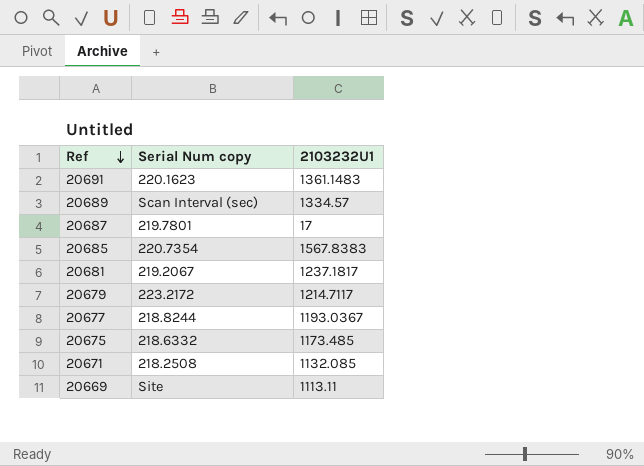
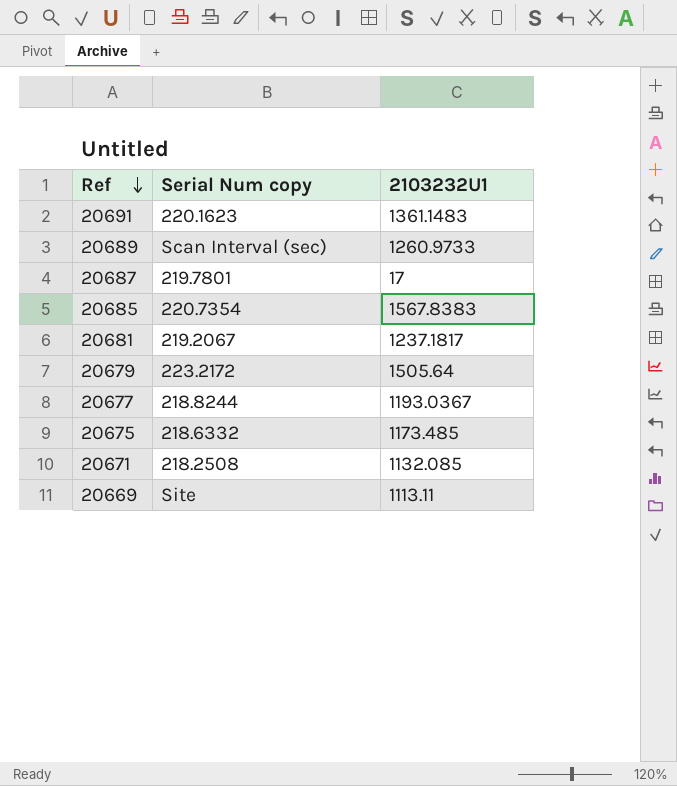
20689 | 2103232U1: 1334.57 -> 1260.9733
20679 | 2103232U1: 1214.7117 -> 1505.64

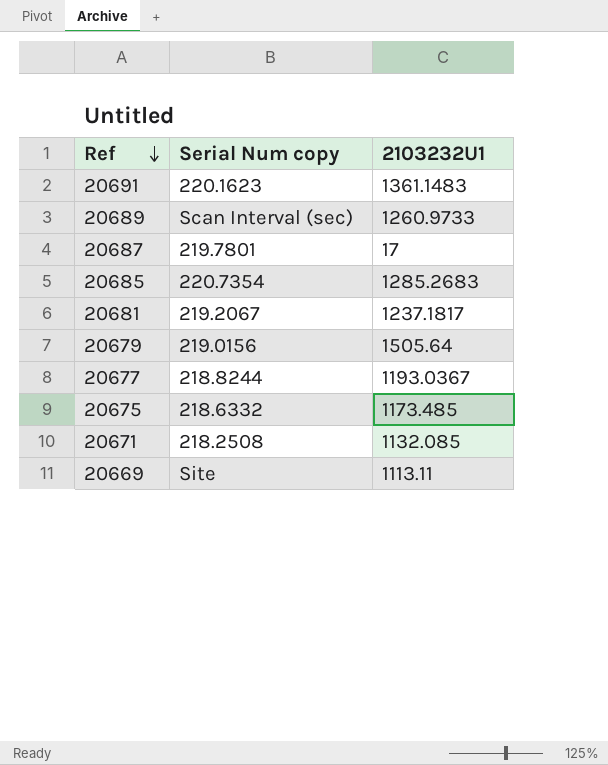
20685 | 2103232U1: 1567.8383 -> 1285.2683
20679 | Serial Num copy: 223.2172 -> 219.0156

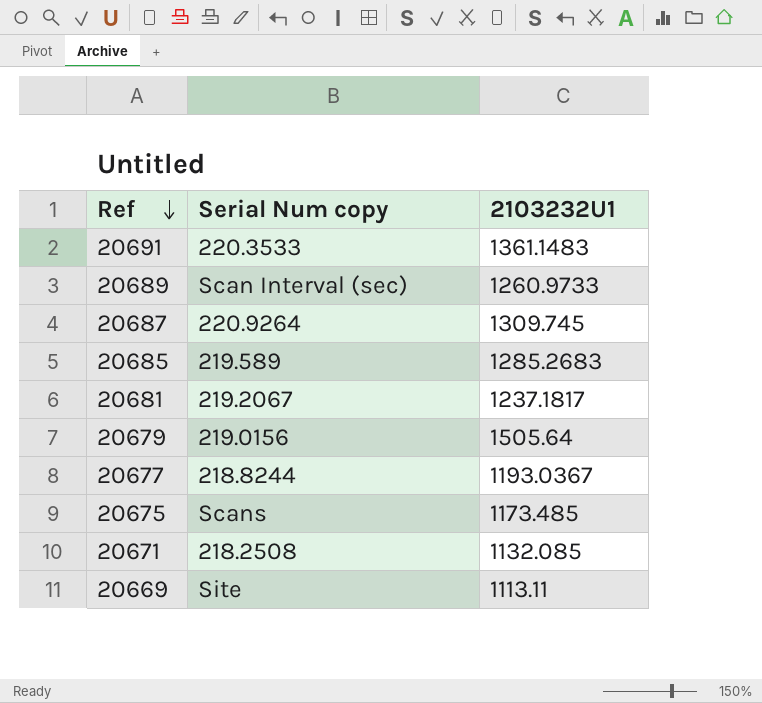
20691 | Serial Num copy: 220.1623 -> 220.3533
20687 | Serial Num copy: 219.7801 -> 220.9264
20687 | 2103232U1: 17 -> 1309.745
20685 | Serial Num copy: 220.7354 -> 219.589
20675 | Serial Num copy: 218.6332 -> Scans

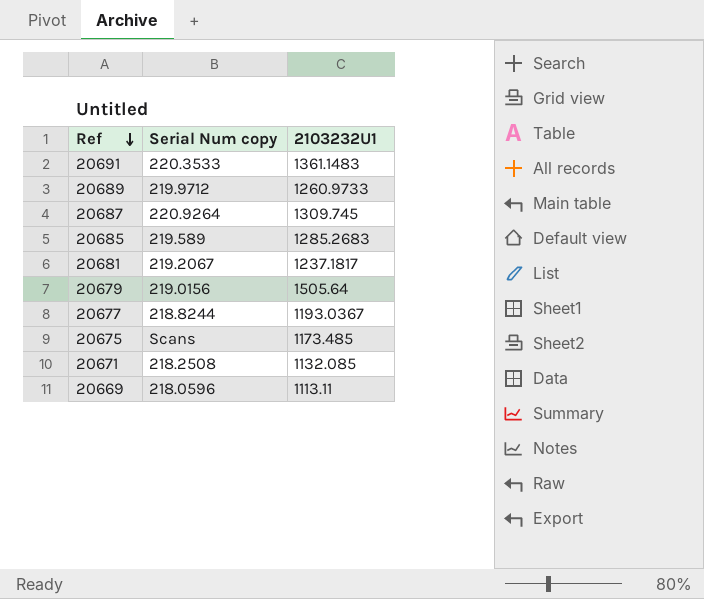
20689 | Serial Num copy: Scan Interval (sec) -> 219.9712
20669 | Serial Num copy: Site -> 218.0596

